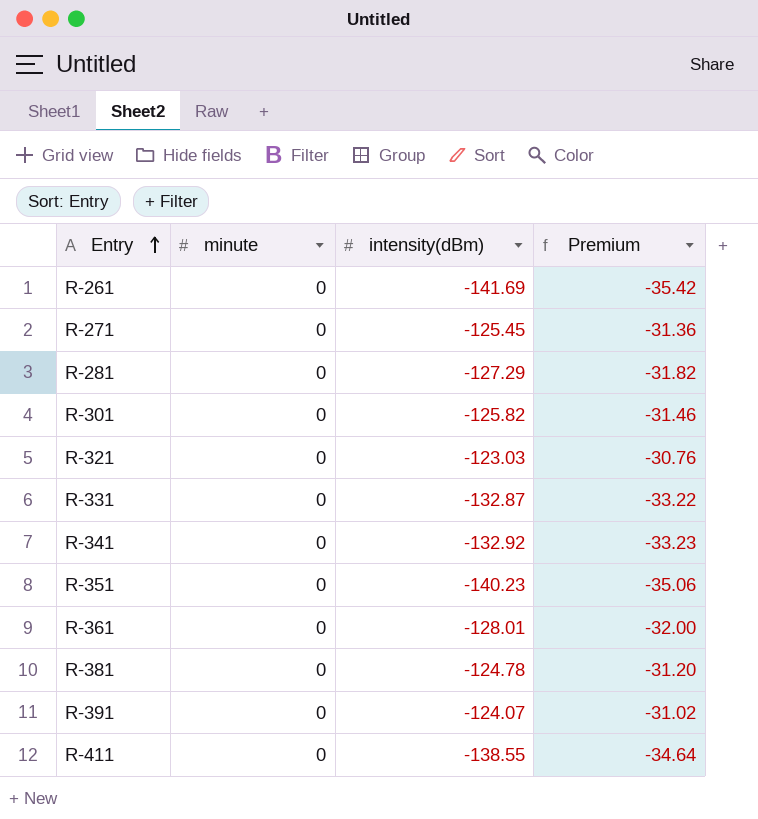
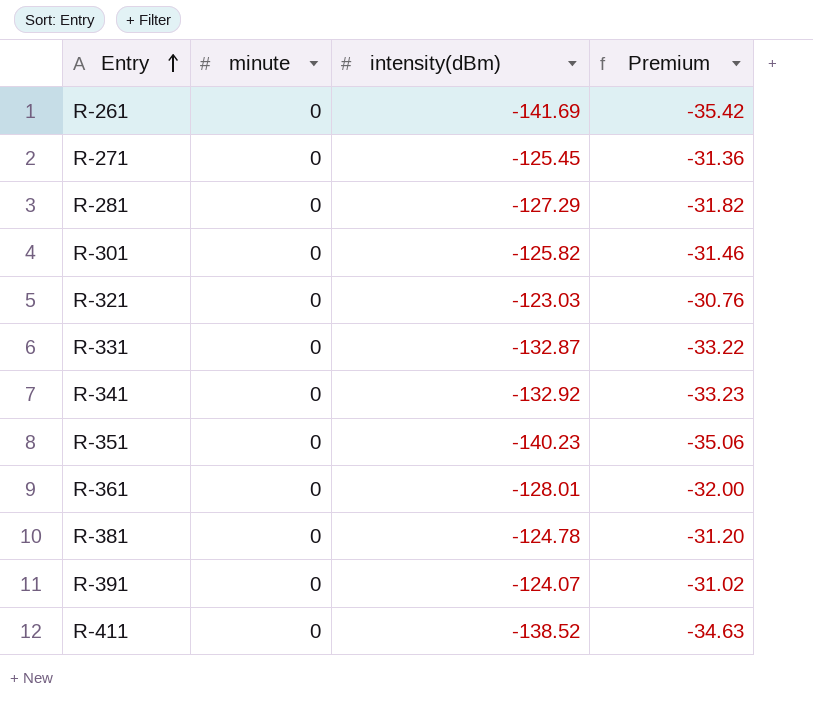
R-411 | intensity(dBm): -138.55 -> -138.52
R-411 | Premium: -34.64 -> -34.63

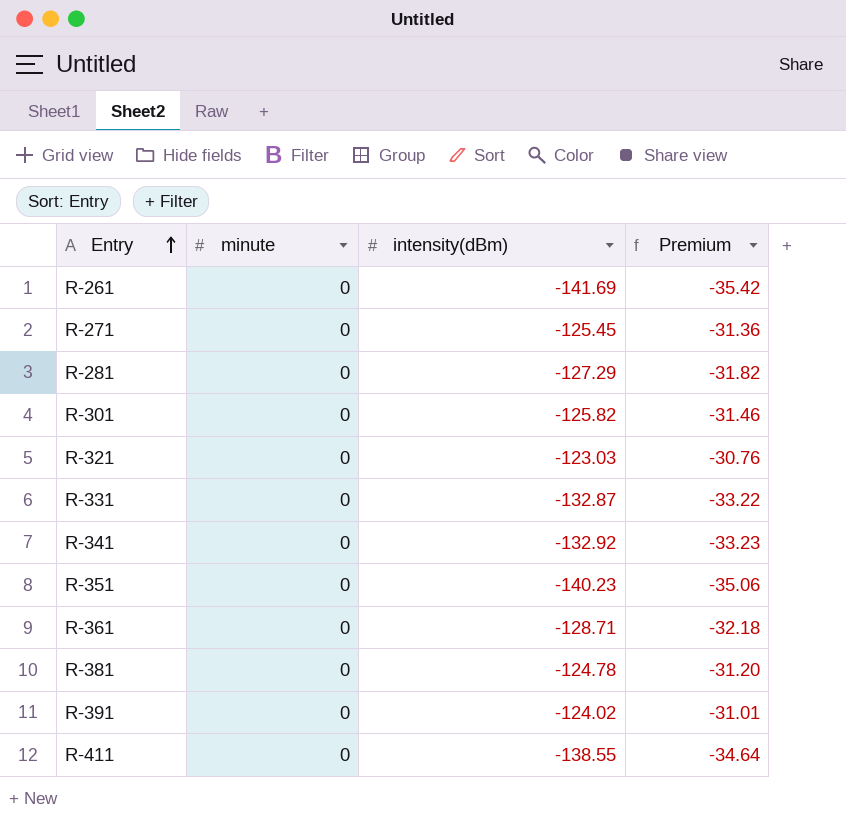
R-361 | intensity(dBm): -128.01 -> -128.71
R-361 | Premium: -32.00 -> -32.18
R-391 | intensity(dBm): -124.07 -> -124.02
R-391 | Premium: -31.02 -> -31.01
R-411 | intensity(dBm): -138.52 -> -138.55
R-411 | Premium: -34.63 -> -34.64

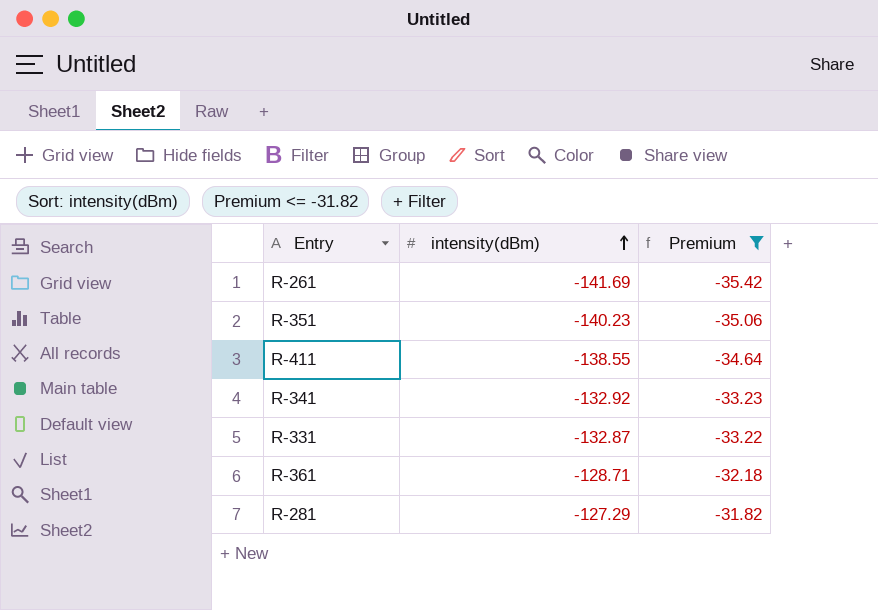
filter: none -> Premium <= -31.82
row order: Entry ascending -> intensity(dBm) ascending
column minute | position: 2 -> none

